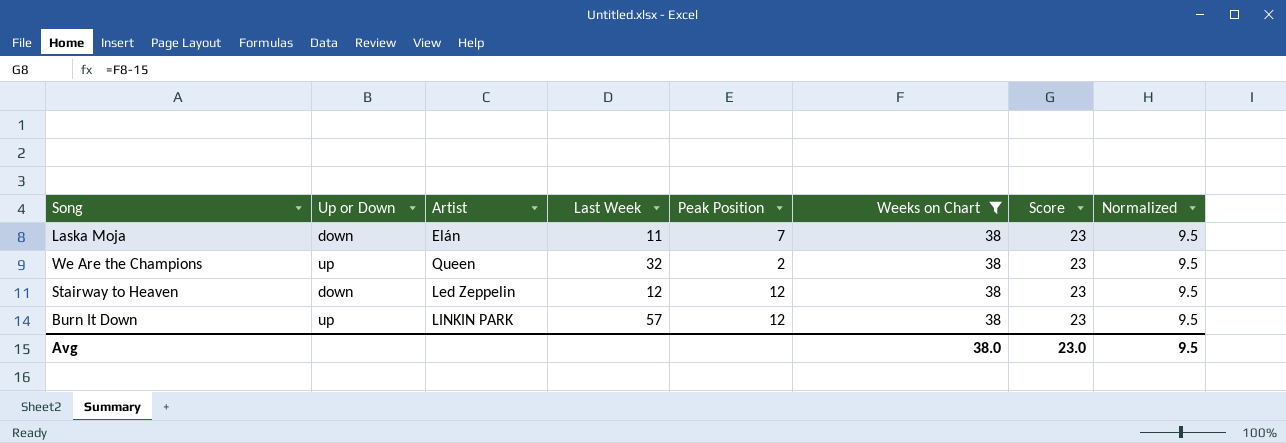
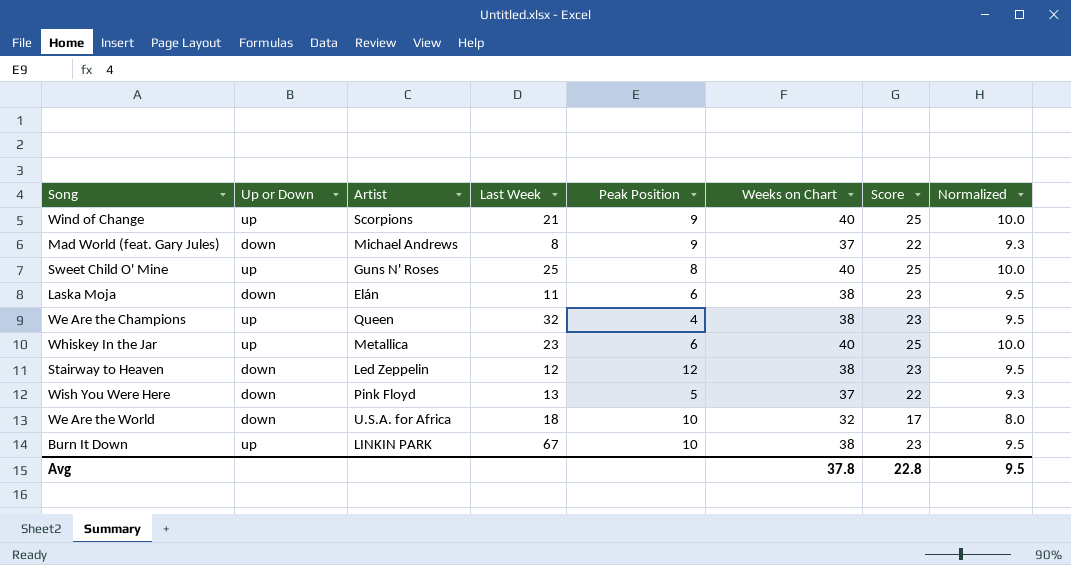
filter: Weeks on Chart = 38 -> none
Laska Moja | Peak Position: 7 -> 6
We Are the Champions | Peak Position: 2 -> 4
Burn It Down | Last Week: 57 -> 67
Burn It Down | Peak Position: 12 -> 10
Avg | Weeks on Chart: 38.0 -> 37.8
Avg | Score: 23.0 -> 22.8

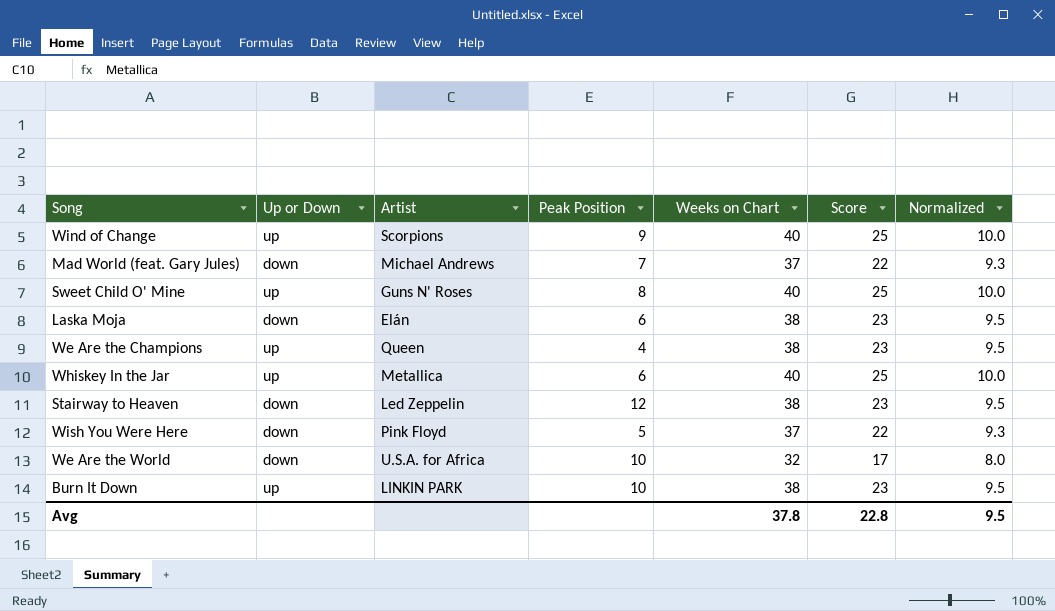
column Last Week | position: 4 -> none
Mad World (feat. Gary Jules) | Peak Position: 9 -> 7

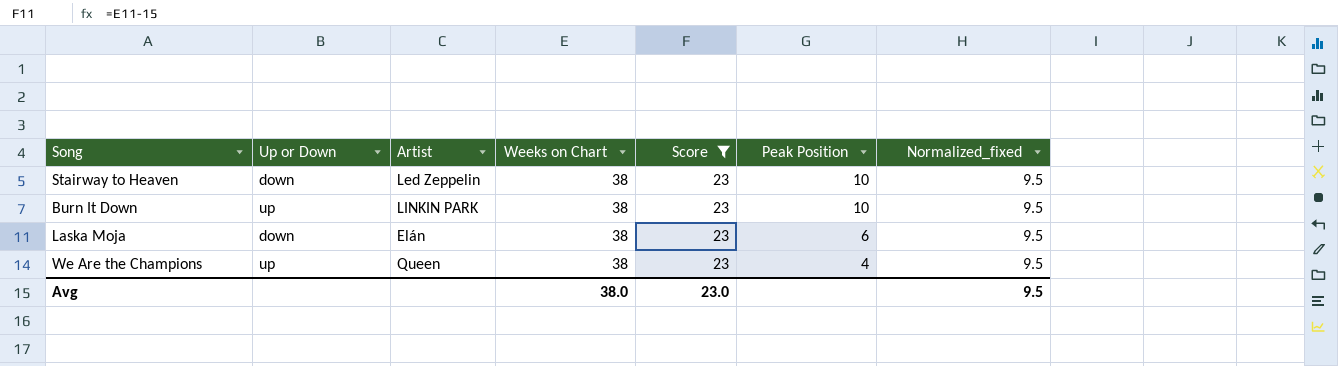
filter: none -> Score = 23
row order: none -> Peak Position descending
column Peak Position | position: 4 -> 6
column name: Normalized -> Normalized_fixed
Stairway to Heaven | Peak Position: 12 -> 10
Avg | Weeks on Chart: 37.8 -> 38.0
Avg | Score: 22.8 -> 23.0

